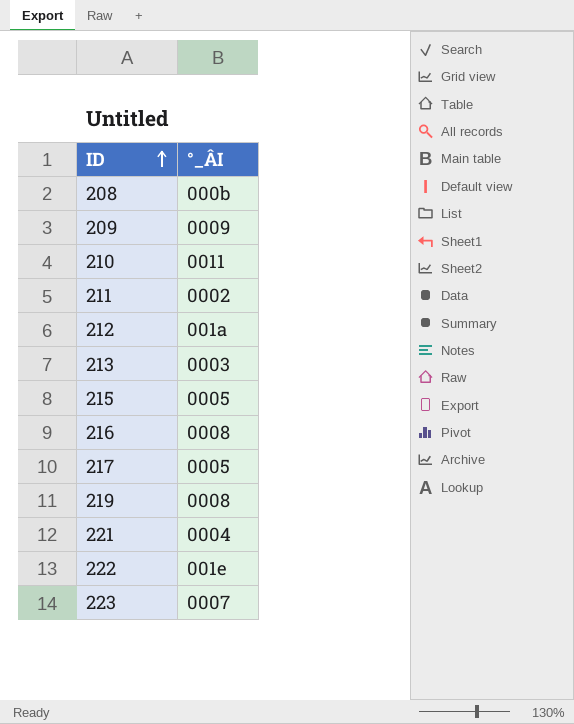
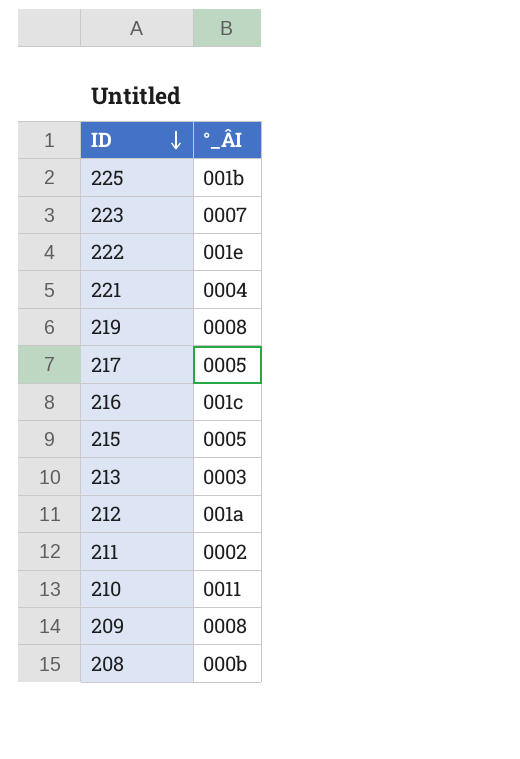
row order: ID ascending -> ID descending
row 225: none -> 001b
216 | °_ÂI: 0008 -> 001c
209 | °_ÂI: 0009 -> 0008

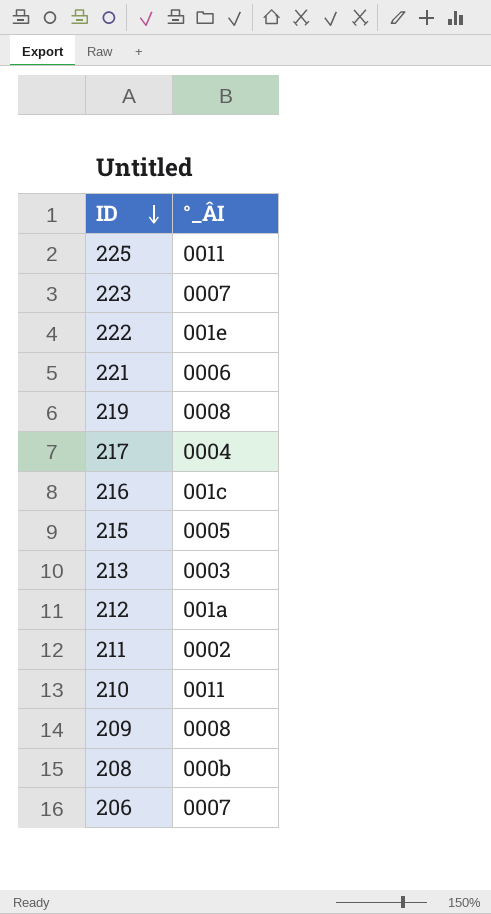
225 | °_ÂI: 001b -> 0011
221 | °_ÂI: 0004 -> 0006
217 | °_ÂI: 0005 -> 0004
row 206: none -> 0007

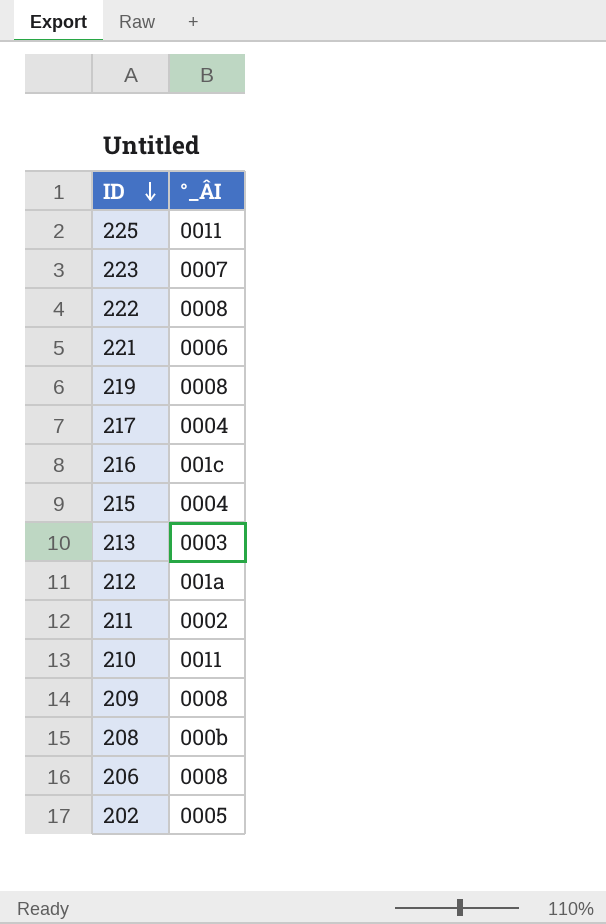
222 | °_ÂI: 001e -> 0008
215 | °_ÂI: 0005 -> 0004
206 | °_ÂI: 0007 -> 0008
row 202: none -> 0005

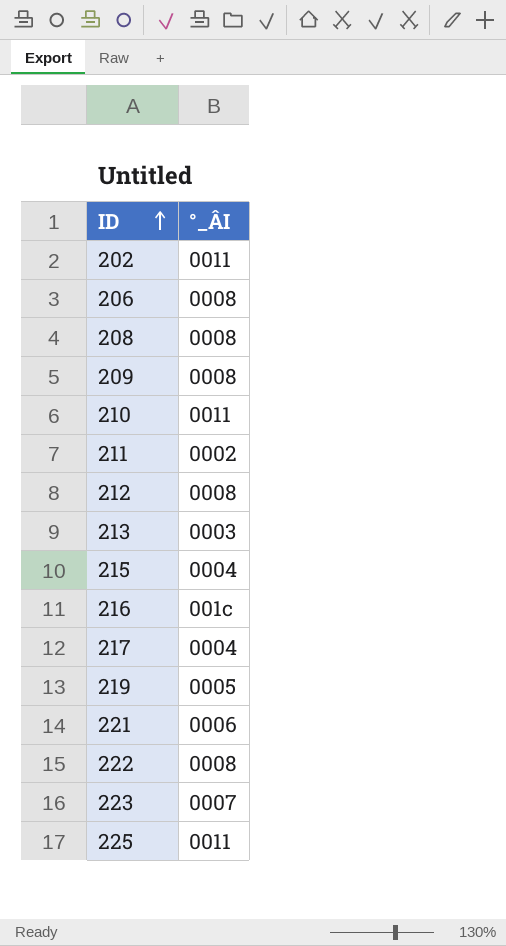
row order: ID descending -> ID ascending
202 | °_ÂI: 0005 -> 0011
208 | °_ÂI: 000b -> 0008
212 | °_ÂI: 001a -> 0008
219 | °_ÂI: 0008 -> 0005

